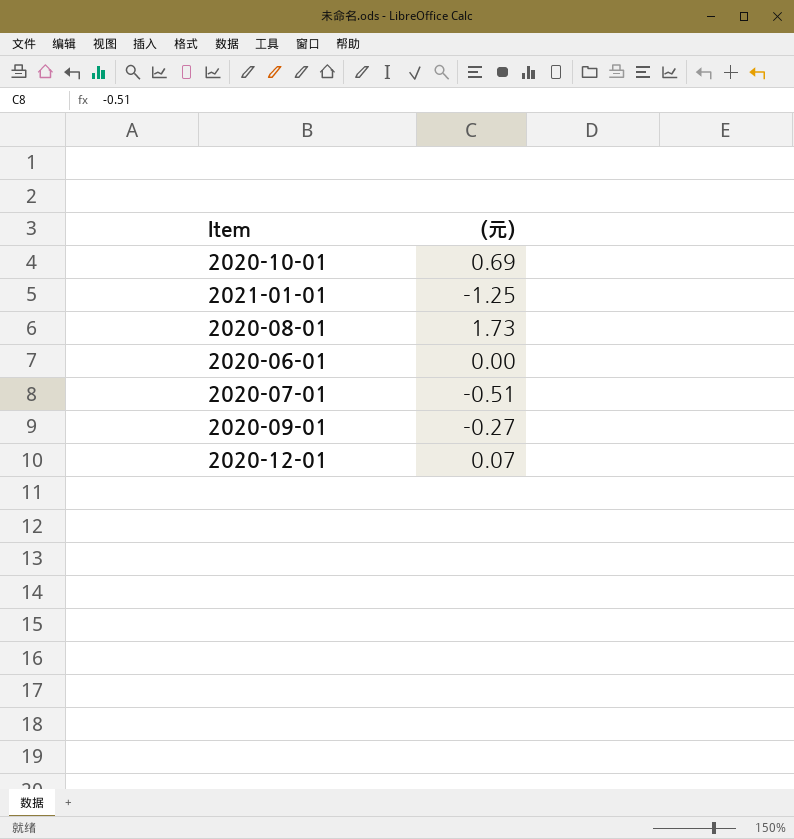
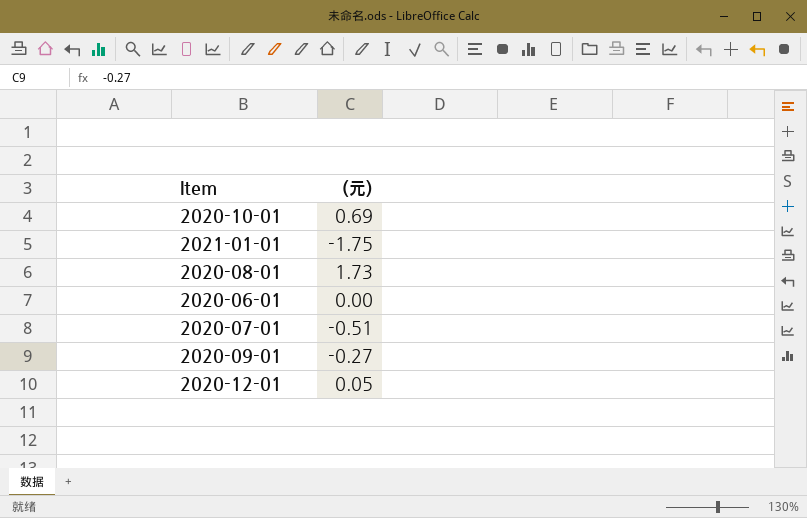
2021-01-01 | (元): -1.25 -> -1.75
2020-12-01 | (元): 0.07 -> 0.05

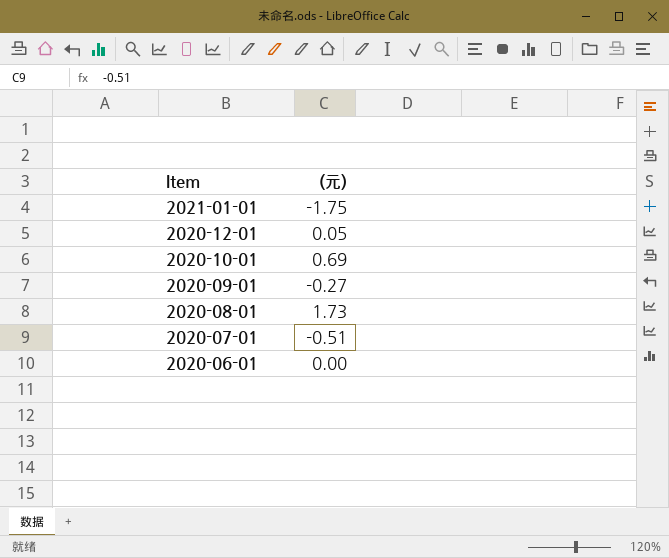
row order: none -> Item descending

